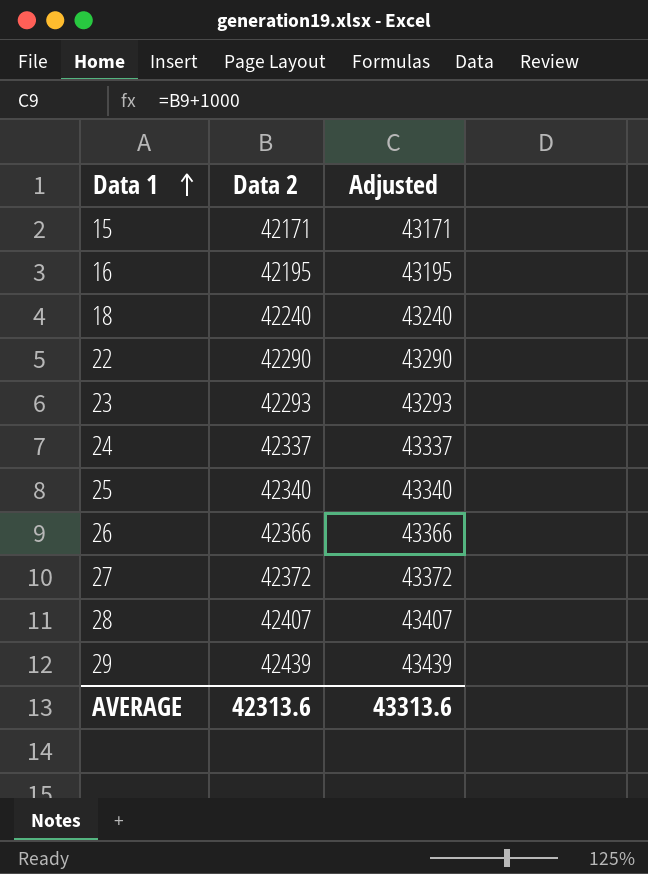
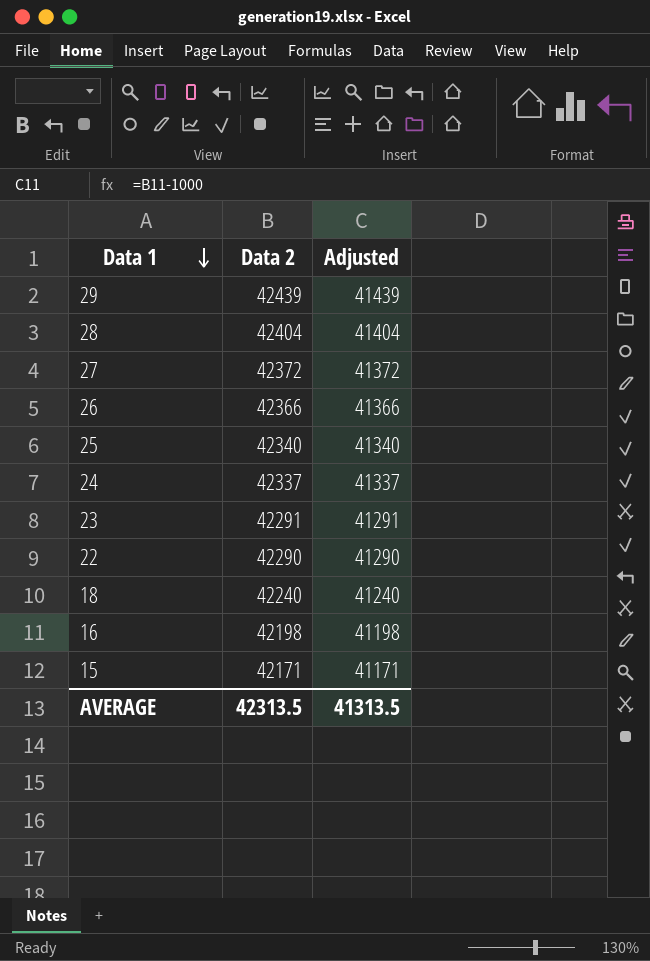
row order: Data 1 ascending -> Data 1 descending
column Adjusted | formula: [Data 2] + 1000 -> [Data 2] - 1000
28 | Data 2: 42407 -> 42404
23 | Data 2: 42293 -> 42291
16 | Data 2: 42195 -> 42198
AVERAGE | Data 2: 42313.6 -> 42313.5
AVERAGE | Adjusted: 43313.6 -> 41313.5

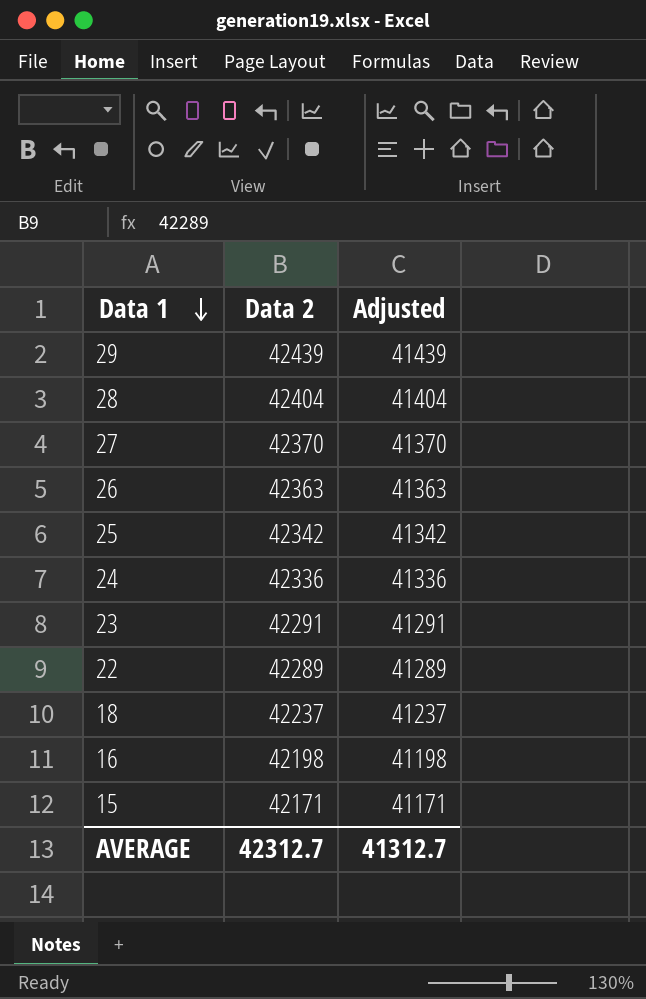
27 | Data 2: 42372 -> 42370
27 | Adjusted: 41372 -> 41370
26 | Data 2: 42366 -> 42363
26 | Adjusted: 41366 -> 41363
25 | Data 2: 42340 -> 42342
25 | Adjusted: 41340 -> 41342
24 | Data 2: 42337 -> 42336
24 | Adjusted: 41337 -> 41336
22 | Data 2: 42290 -> 42289
22 | Adjusted: 41290 -> 41289
18 | Data 2: 42240 -> 42237
18 | Adjusted: 41240 -> 41237
AVERAGE | Data 2: 42313.5 -> 42312.7
AVERAGE | Adjusted: 41313.5 -> 41312.7

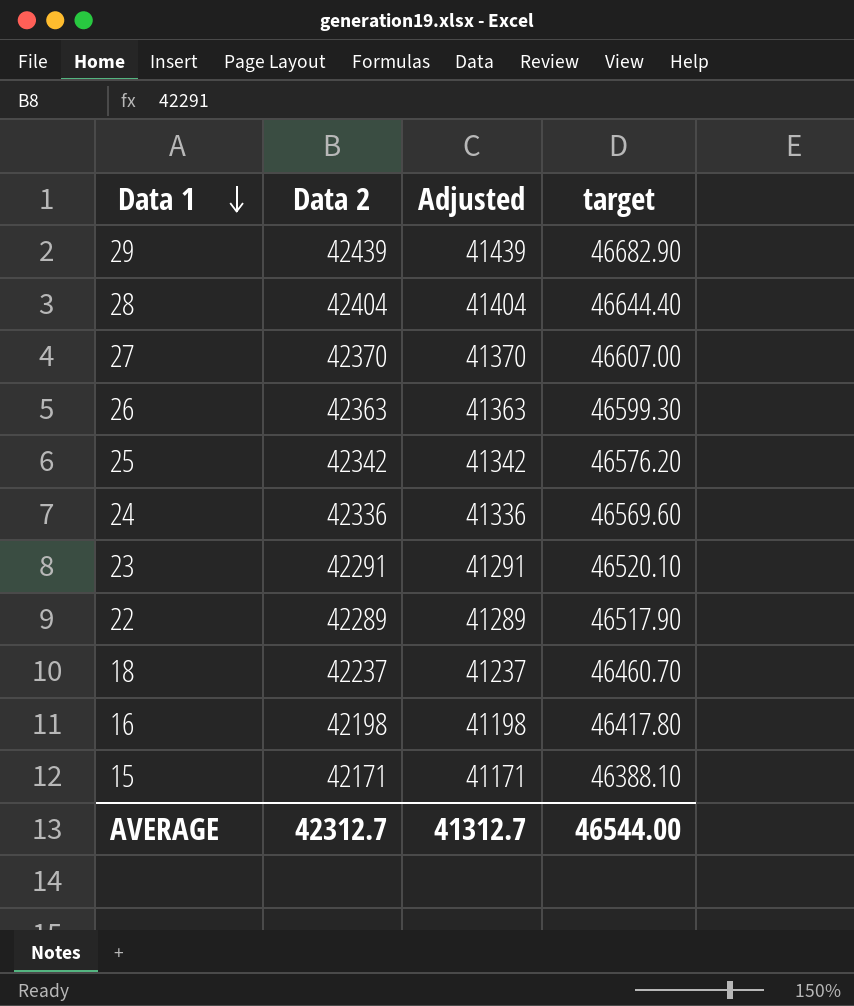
column target | formula: none -> [Data 2] * 1.1

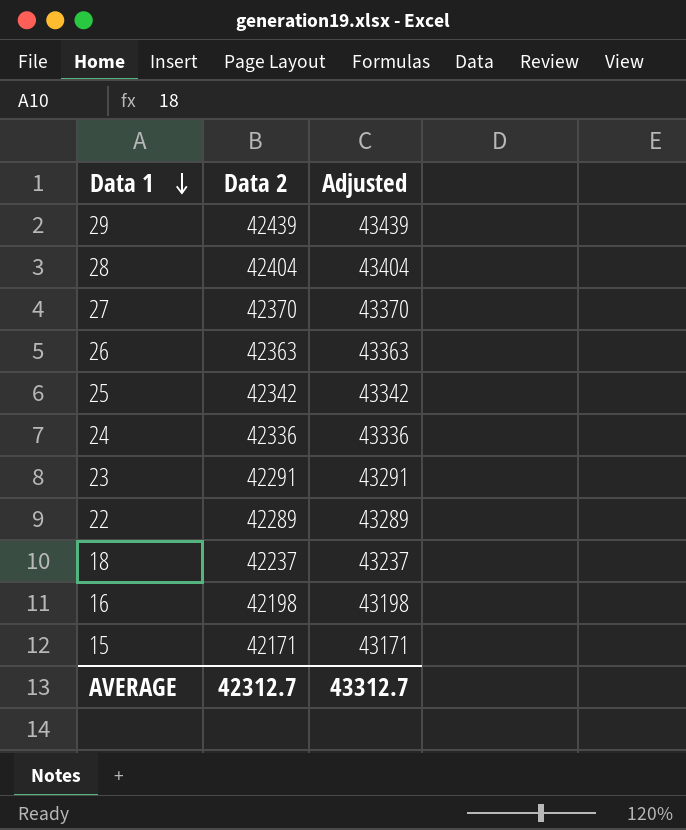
column target | formula: [Data 2] * 1.1 -> none
column Adjusted | formula: [Data 2] - 1000 -> [Data 2] + 1000
AVERAGE | Adjusted: 41312.7 -> 43312.7

